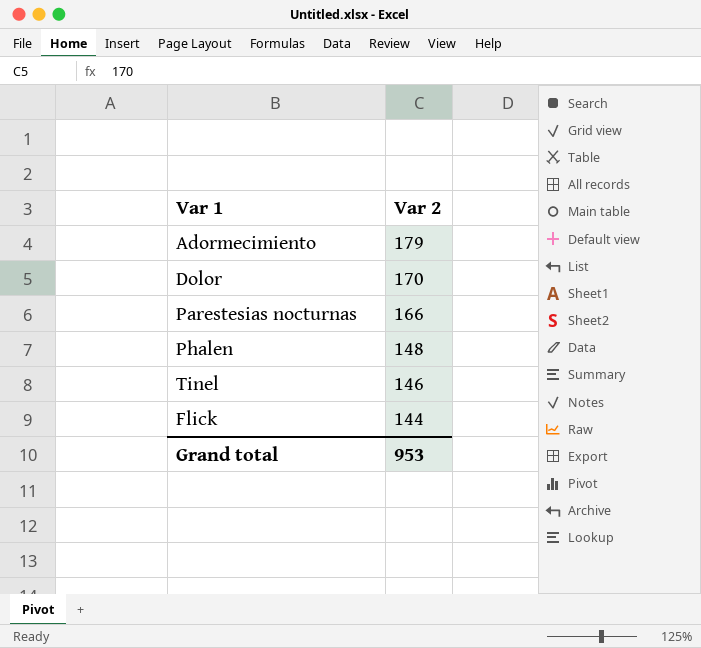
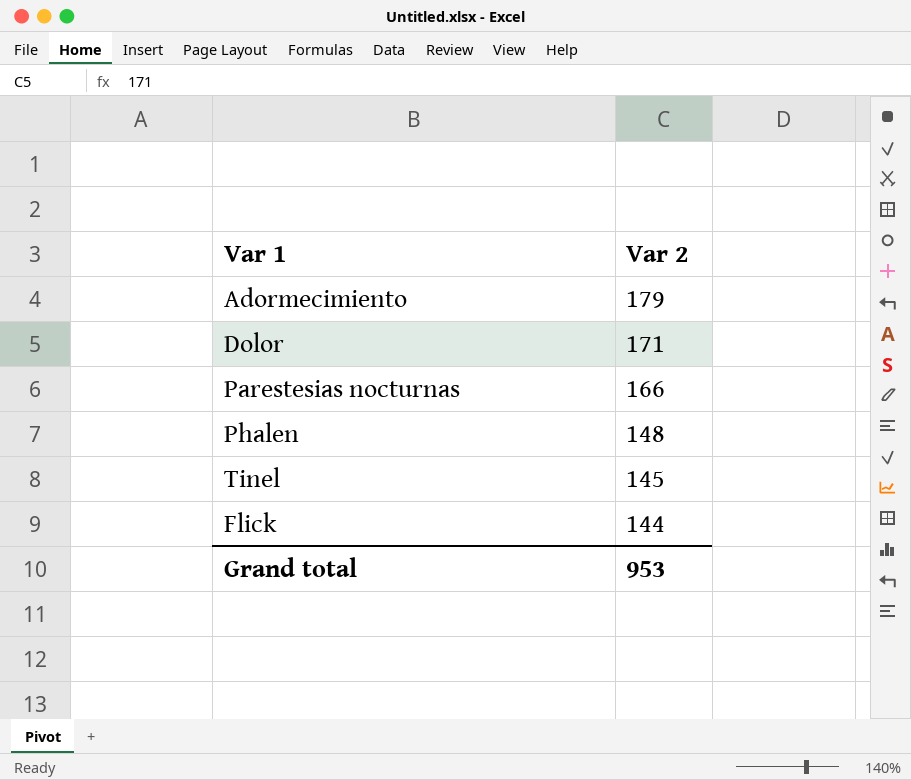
Dolor | Var 2: 170 -> 171
Tinel | Var 2: 146 -> 145

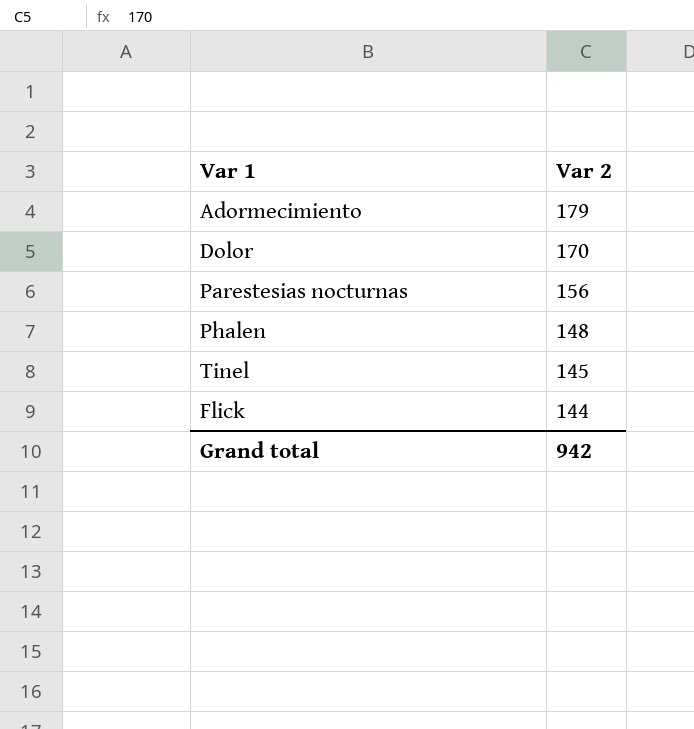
Dolor | Var 2: 171 -> 170
Parestesias nocturnas | Var 2: 166 -> 156
Grand total | Var 2: 953 -> 942

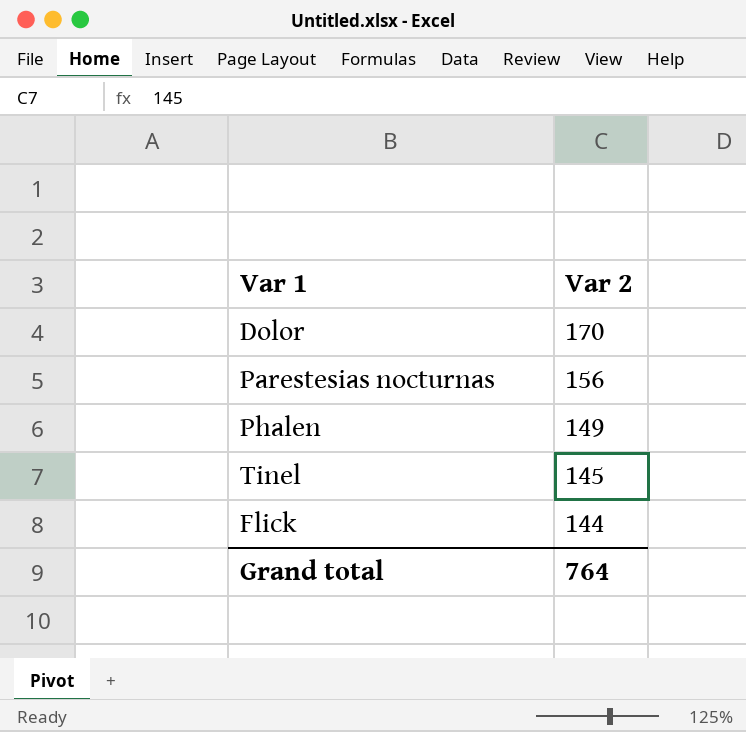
row Adormecimiento: 179 -> none
Phalen | Var 2: 148 -> 149
Grand total | Var 2: 942 -> 764

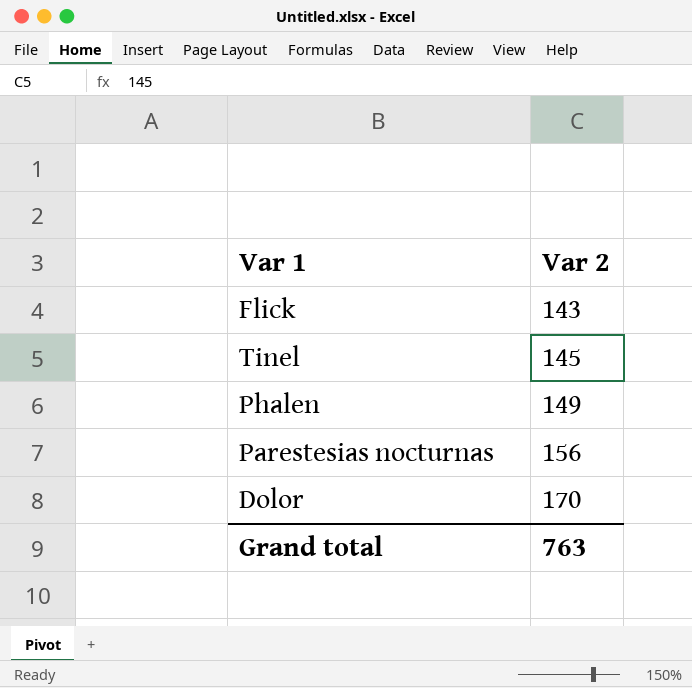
row order: Var 2 descending -> Var 2 ascending
Flick | Var 2: 144 -> 143
Grand total | Var 2: 764 -> 763

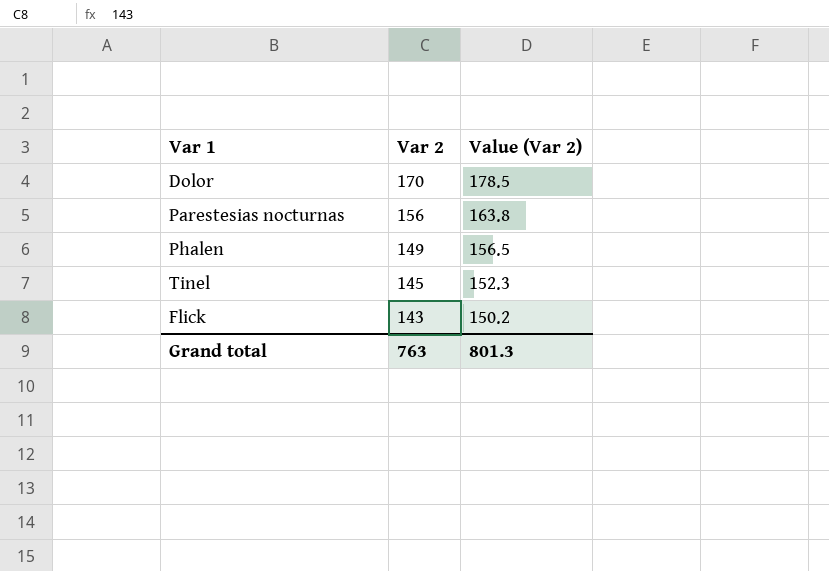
row order: Var 2 ascending -> Var 2 descending
column Value (Var 2) | formula: none -> [Var 2] * 1.05

